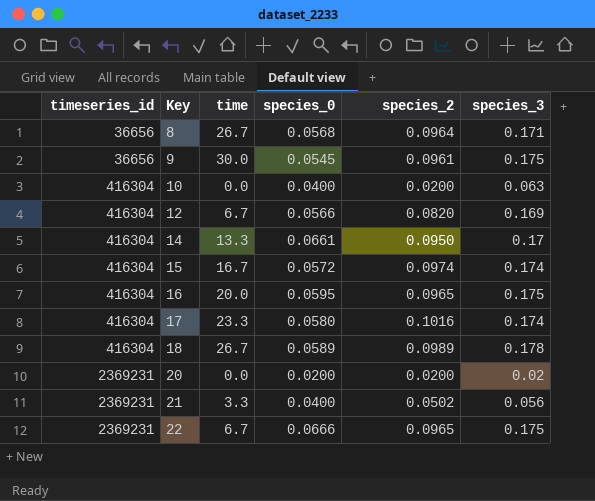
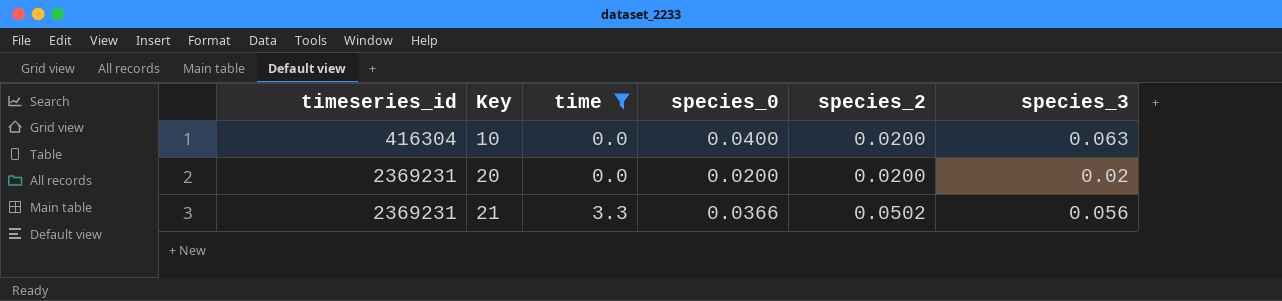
filter: none -> time <= 3.3
21 | species_0: 0.0400 -> 0.0366

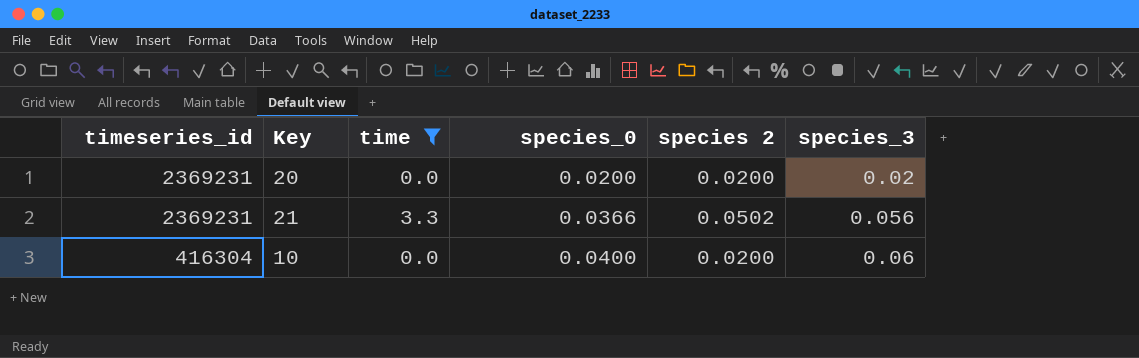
row order: timeseries_id ascending -> timeseries_id descending
column name: species_2 -> species 2
10 | species_3: 0.063 -> 0.06

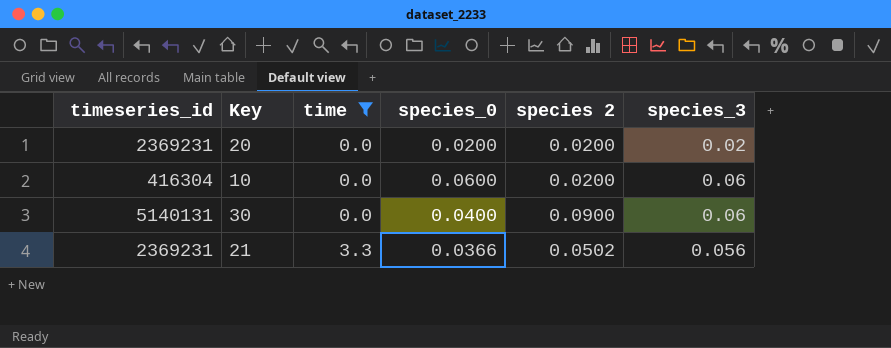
row order: timeseries_id descending -> time ascending
10 | species_0: 0.0400 -> 0.0600
row 30: none -> 5140131 | 0.0 | 0.0400 | 0.0900 | 0.06

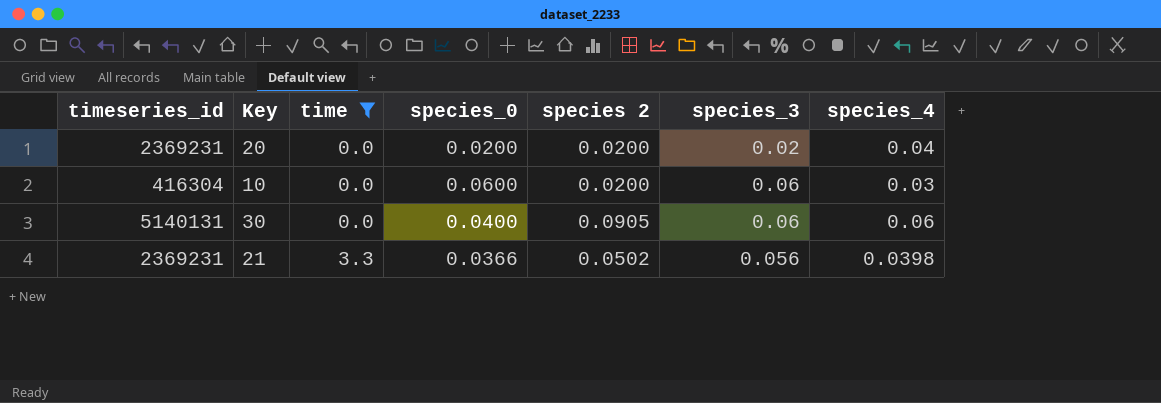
column species_4 | position: none -> 7
30 | species 2: 0.0900 -> 0.0905

